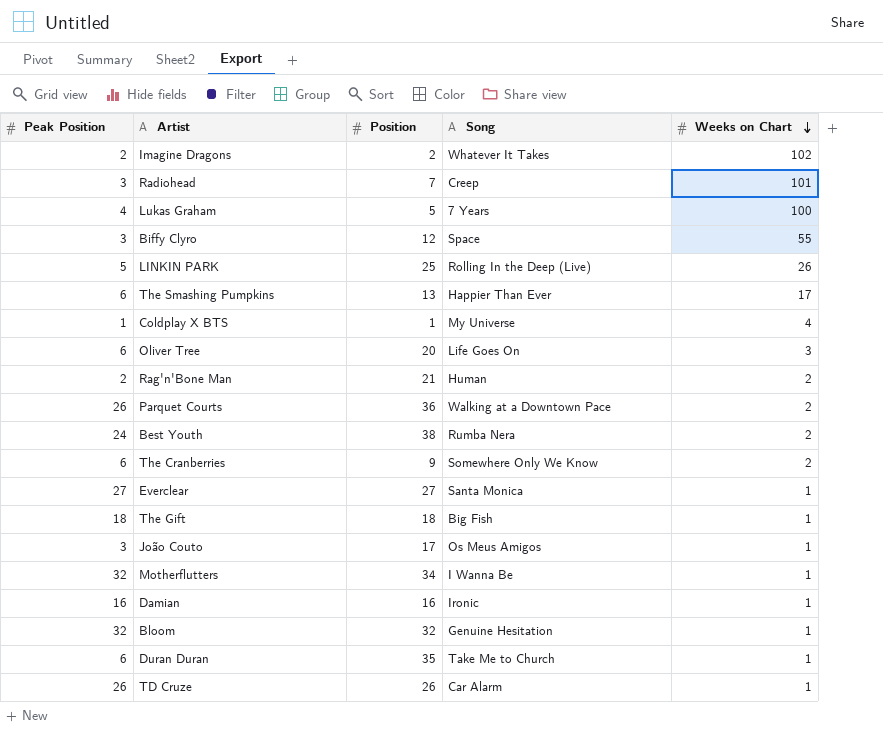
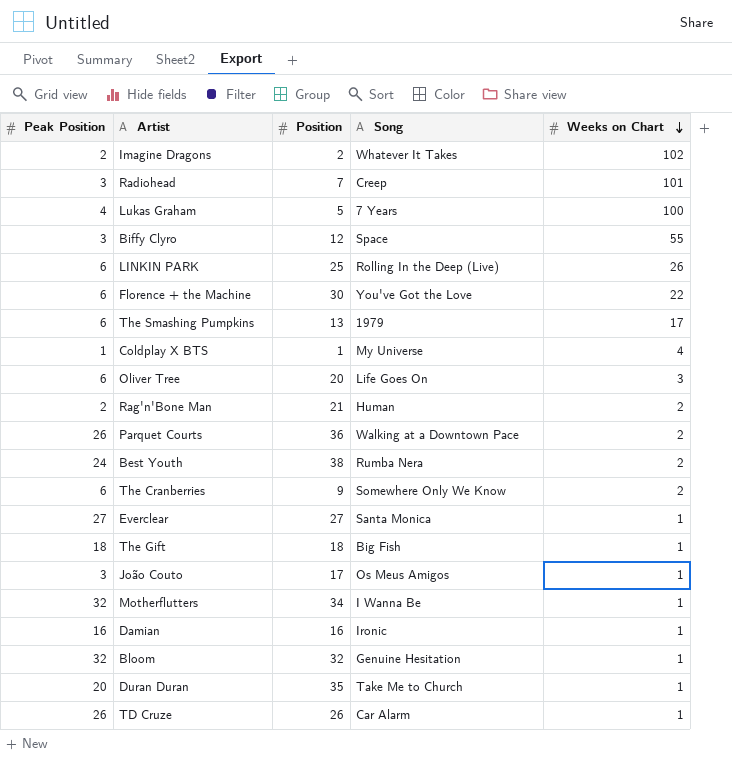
LINKIN PARK | Peak Position: 5 -> 6
row Florence + the Machine: none -> 6 | 30 | You've Got the Love | 22
The Smashing Pumpkins | Song: Happier Than Ever -> 1979
Duran Duran | Peak Position: 6 -> 20

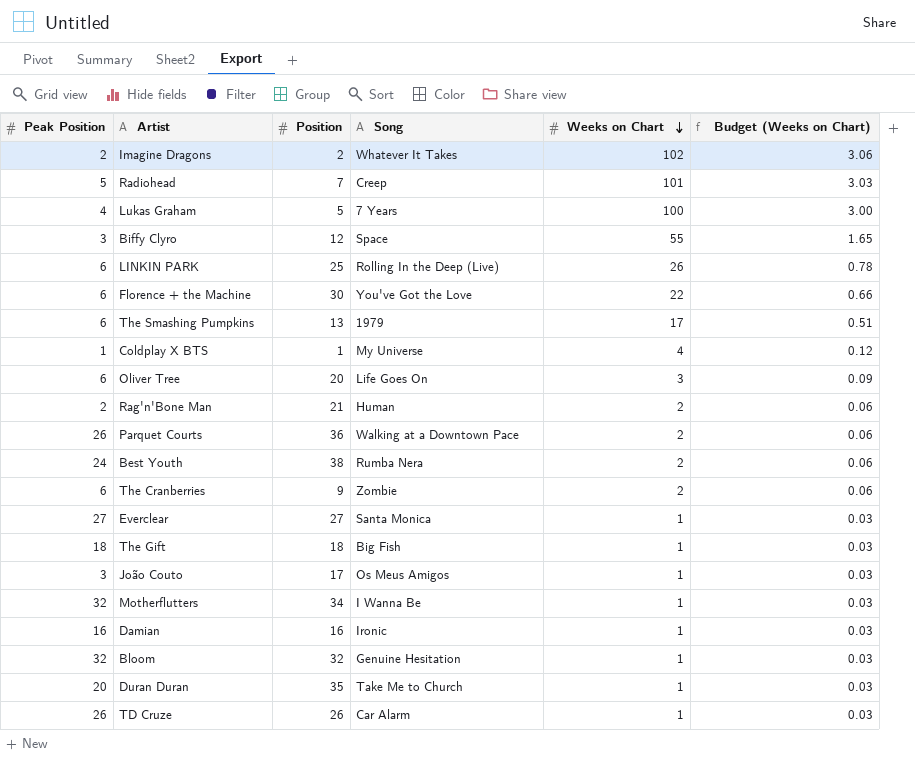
column Budget (Weeks on Chart) | formula: none -> [Weeks on Chart] * 0.03
Radiohead | Peak Position: 3 -> 5
The Cranberries | Song: Somewhere Only We Know -> Zombie

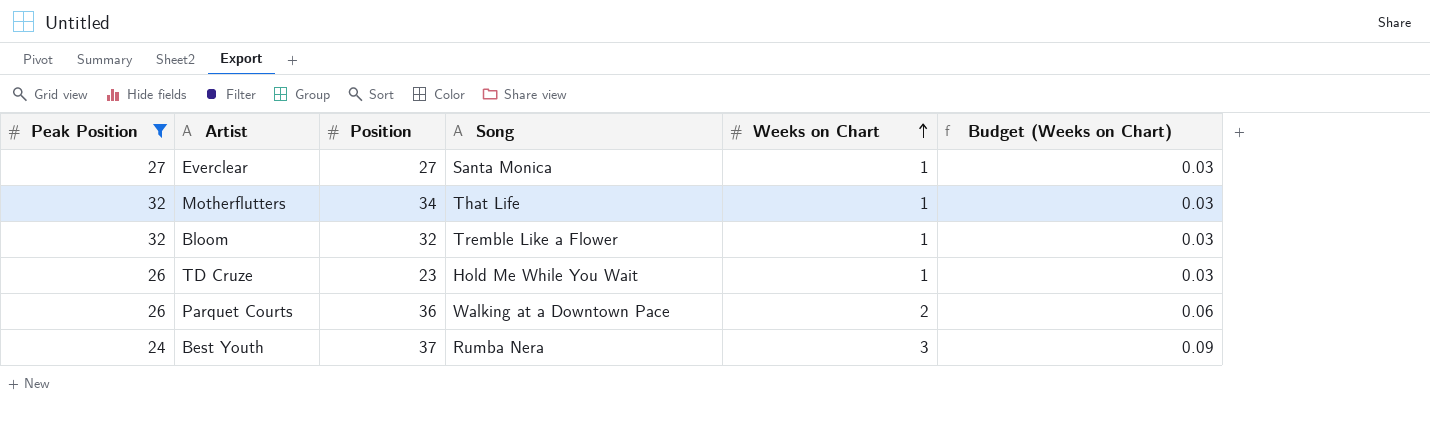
filter: none -> Peak Position >= 24
row order: Weeks on Chart descending -> Weeks on Chart ascending
Motherflutters | Song: I Wanna Be -> That Life
Bloom | Song: Genuine Hesitation -> Tremble Like a Flower
TD Cruze | Position: 26 -> 23
TD Cruze | Song: Car Alarm -> Hold Me While You Wait
Best Youth | Position: 38 -> 37
Best Youth | Weeks on Chart: 2 -> 3
Best Youth | Budget (Weeks on Chart): 0.06 -> 0.09

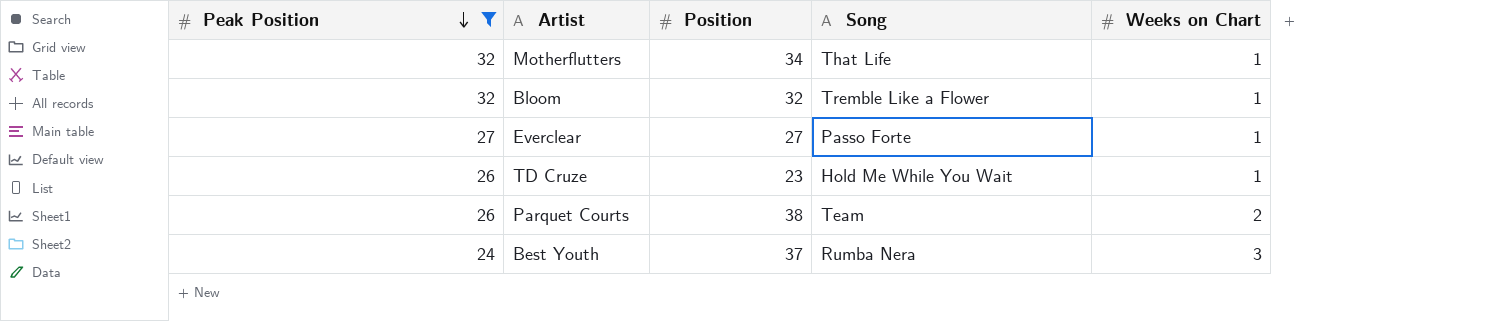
row order: Weeks on Chart ascending -> Peak Position descending
column Budget (Weeks on Chart) | formula: [Weeks on Chart] * 0.03 -> none
Everclear | Song: Santa Monica -> Passo Forte
Parquet Courts | Position: 36 -> 38
Parquet Courts | Song: Walking at a Downtown Pace -> Team

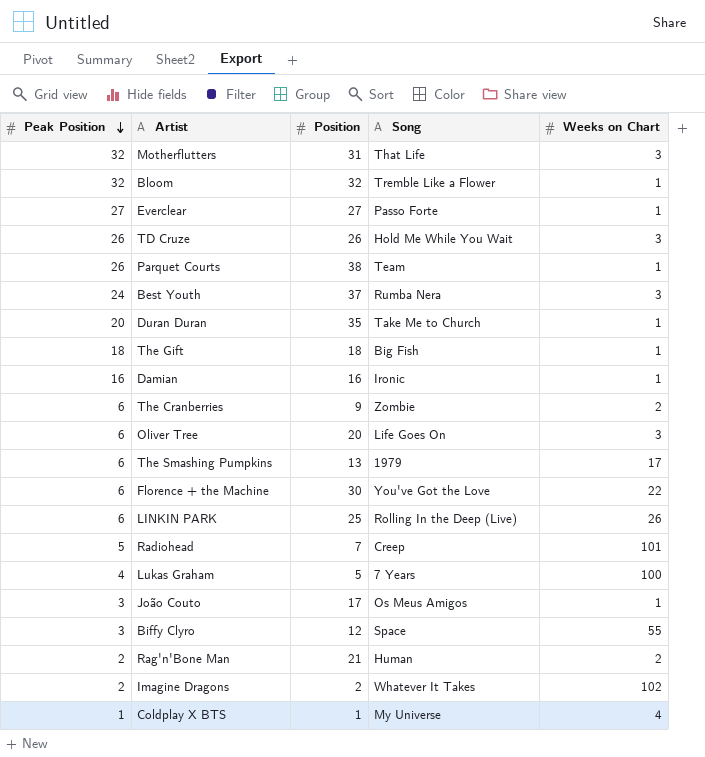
filter: Peak Position >= 24 -> none
Motherflutters | Position: 34 -> 31
Motherflutters | Weeks on Chart: 1 -> 3
TD Cruze | Position: 23 -> 26
TD Cruze | Weeks on Chart: 1 -> 3
Parquet Courts | Weeks on Chart: 2 -> 1

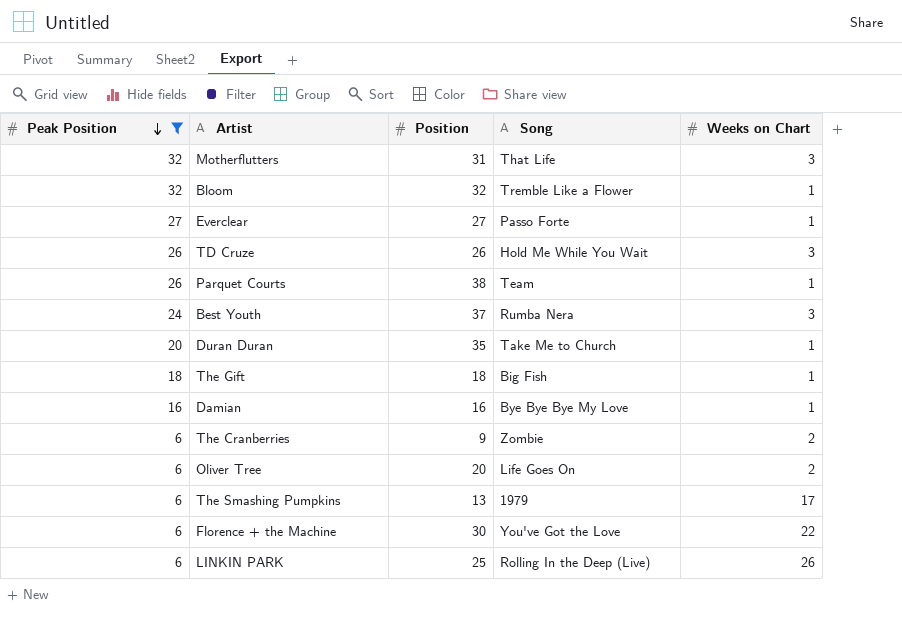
filter: none -> Peak Position >= 6
Damian | Song: Ironic -> Bye Bye Bye My Love
Oliver Tree | Weeks on Chart: 3 -> 2

